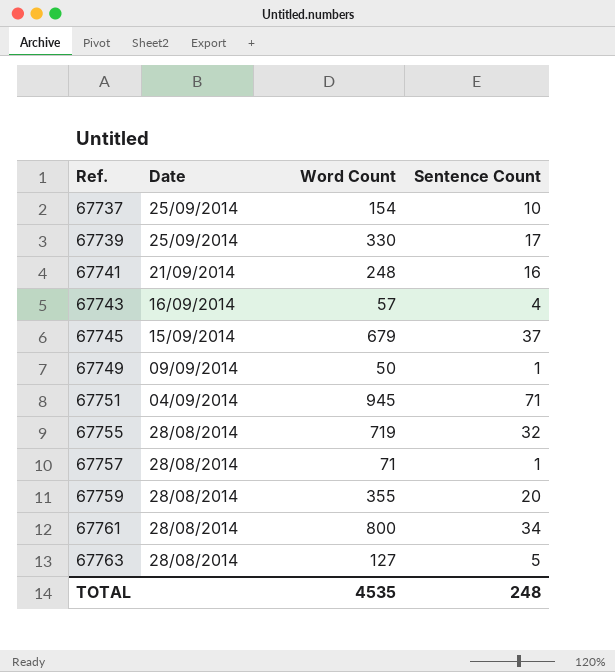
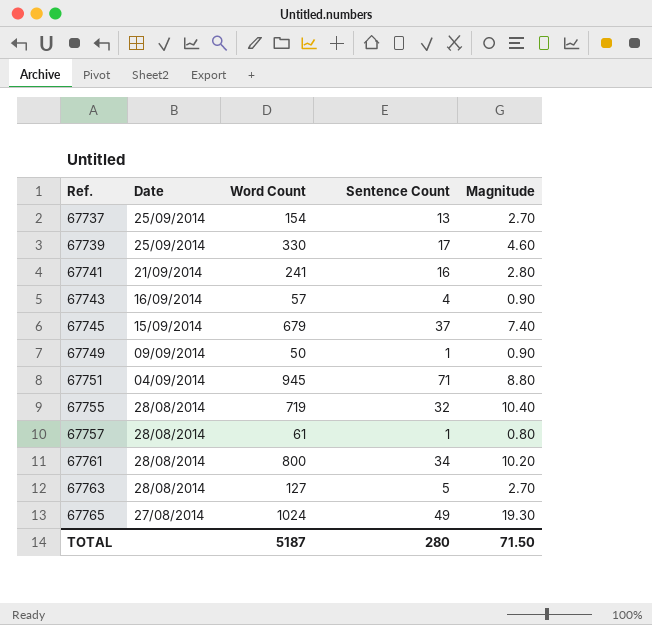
column Magnitude | position: none -> 5
row 67759: 28/08/2014 | 355 | 20 -> none
67737 | Sentence Count: 10 -> 13
67741 | Word Count: 248 -> 241
67757 | Word Count: 71 -> 61
row 67765: none -> 27/08/2014 | 1024 | 49 | 19.30
TOTAL | Word Count: 4535 -> 5187
TOTAL | Sentence Count: 248 -> 280

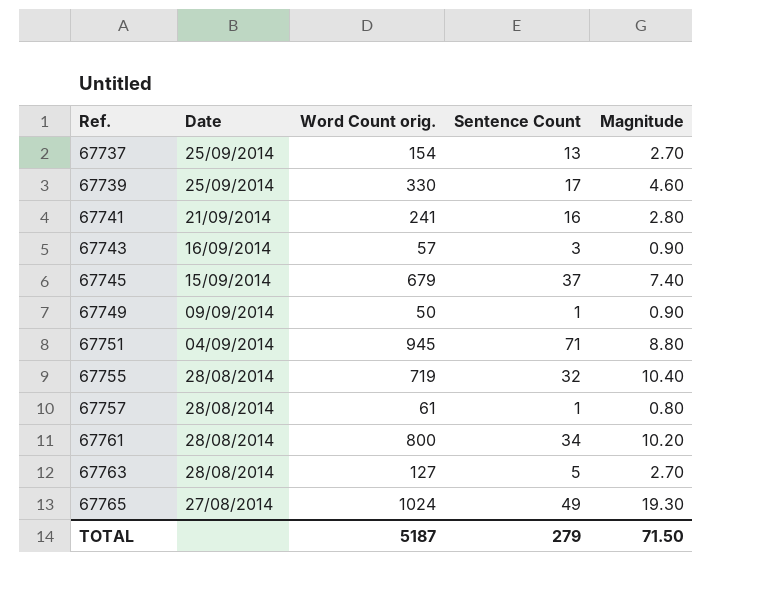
column name: Word Count -> Word Count orig.
67743 | Sentence Count: 4 -> 3
TOTAL | Sentence Count: 280 -> 279

